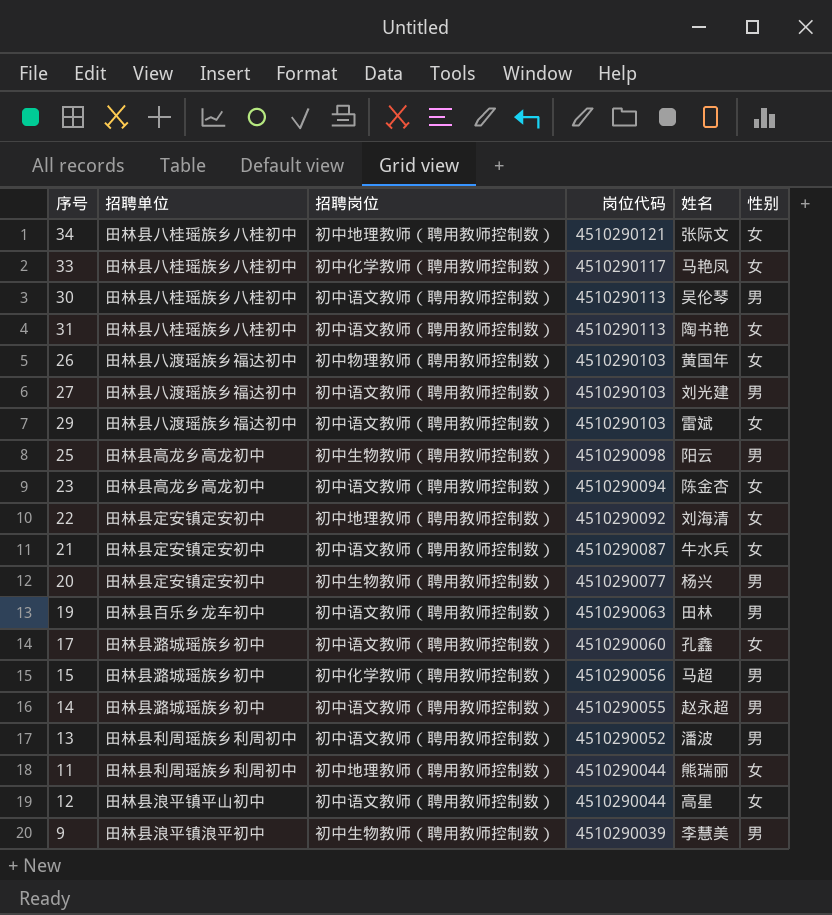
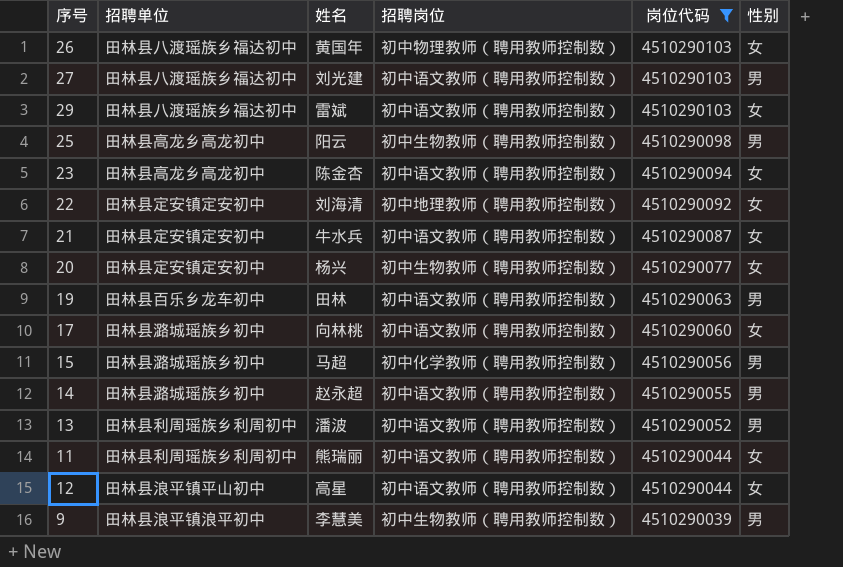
filter: none -> 岗位代码 <= 4510290103
column 姓名 | position: 5 -> 3
20 | 性别: 男 -> 女
17 | 姓名: 孔鑫 -> 向林桃
11 | 招聘岗位: 初中地理教师（聘用教师控制数） -> 初中语文教师（聘用教师控制数）

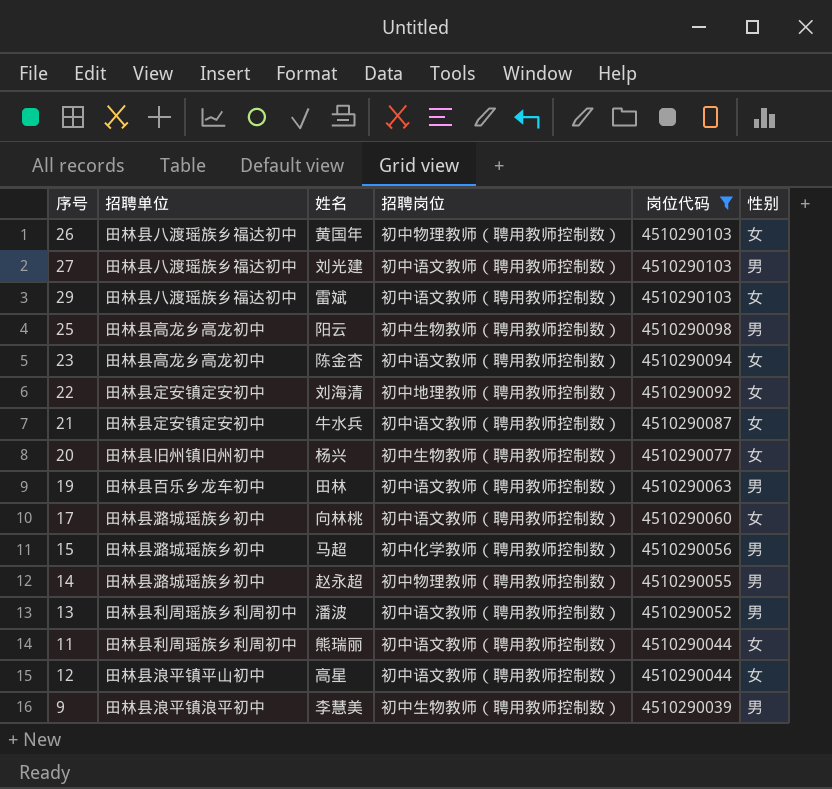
20 | 招聘单位: 田林县定安镇定安初中 -> 田林县旧州镇旧州初中
14 | 招聘岗位: 初中语文教师（聘用教师控制数） -> 初中物理教师（聘用教师控制数）

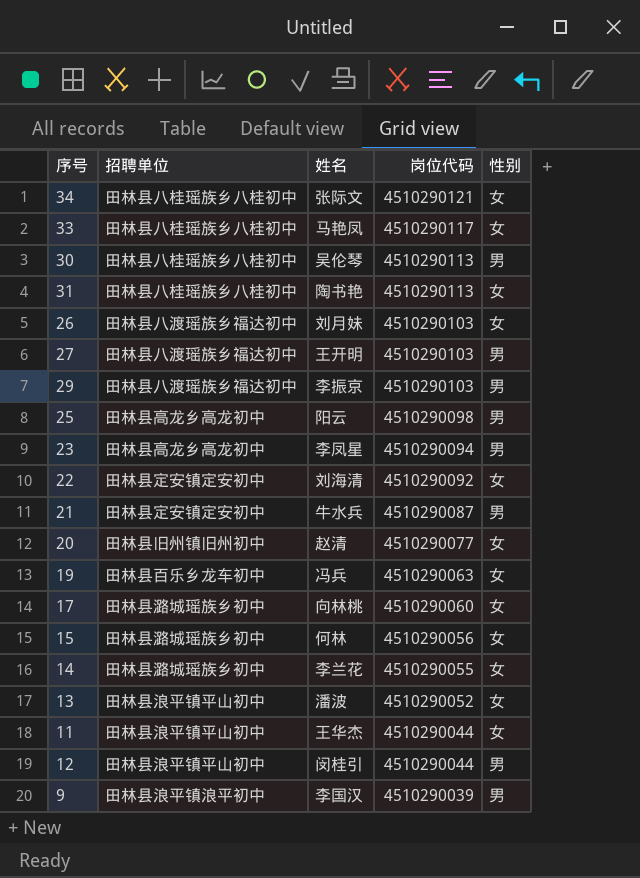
filter: 岗位代码 <= 4510290103 -> none
column 招聘岗位 | position: 4 -> none
26 | 姓名: 黄国年 -> 刘月妹
27 | 姓名: 刘光建 -> 王开明
29 | 姓名: 雷斌 -> 李振京
29 | 性别: 女 -> 男
23 | 姓名: 陈金杏 -> 李凤星
23 | 性别: 女 -> 男
21 | 性别: 女 -> 男
20 | 姓名: 杨兴 -> 赵清
19 | 姓名: 田林 -> 冯兵
19 | 性别: 男 -> 女
15 | 姓名: 马超 -> 何林
15 | 性别: 男 -> 女
14 | 姓名: 赵永超 -> 李兰花
14 | 性别: 男 -> 女
13 | 招聘单位: 田林县利周瑶族乡利周初中 -> 田林县浪平镇平山初中
13 | 性别: 男 -> 女
11 | 招聘单位: 田林县利周瑶族乡利周初中 -> 田林县浪平镇平山初中
11 | 姓名: 熊瑞丽 -> 王华杰
12 | 姓名: 高星 -> 闵桂引
12 | 性别: 女 -> 男
9 | 姓名: 李慧美 -> 李国汉

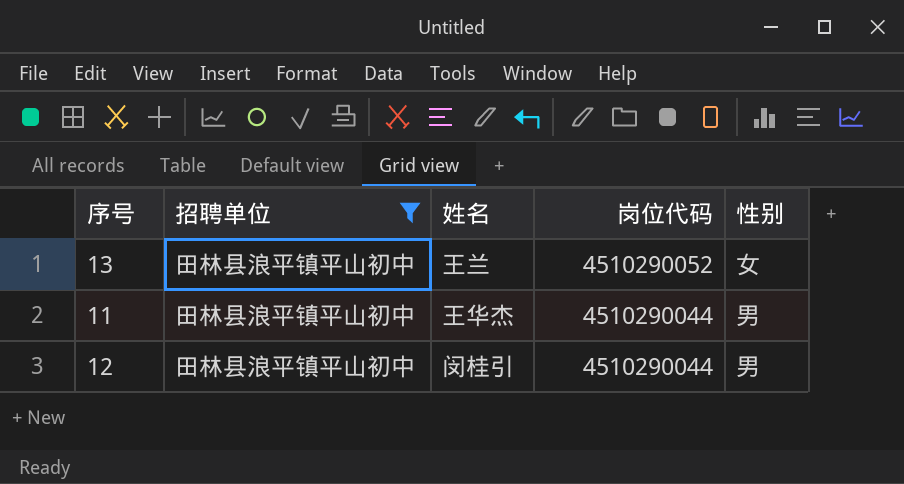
filter: none -> 招聘单位 = 田林县浪平镇平山初中
13 | 姓名: 潘波 -> 王兰
11 | 性别: 女 -> 男

